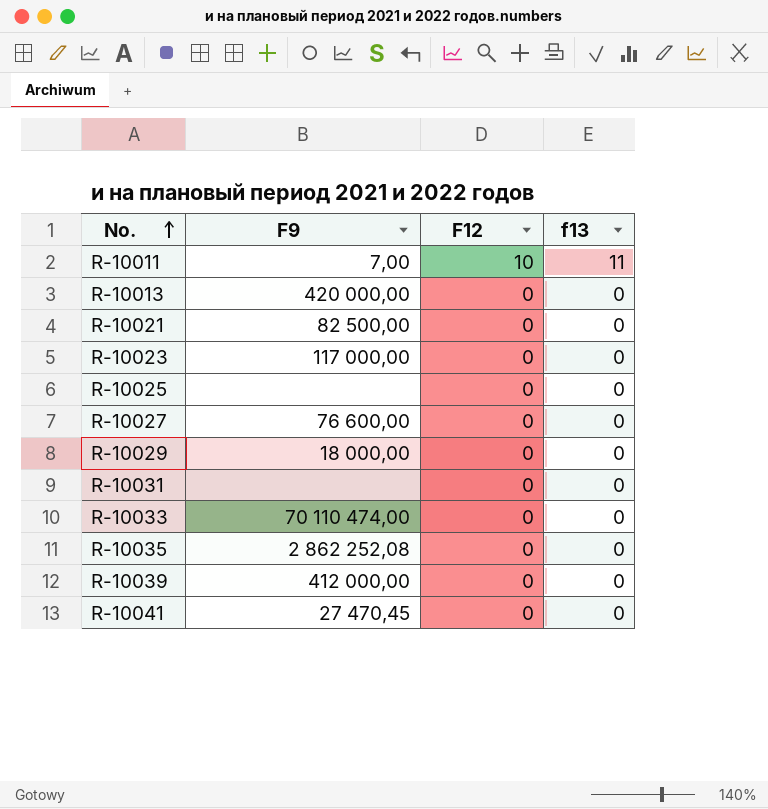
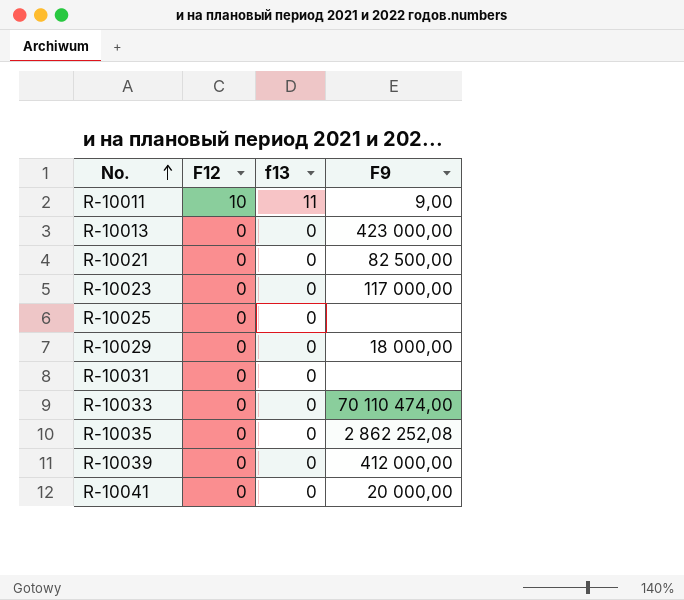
column F9 | position: 2 -> 4
row R-10027: 76 600,00 | 0 | 0 -> none
R-10011 | F9: 7,00 -> 9,00
R-10013 | F9: 420 000,00 -> 423 000,00
R-10041 | F9: 27 470,45 -> 20 000,00

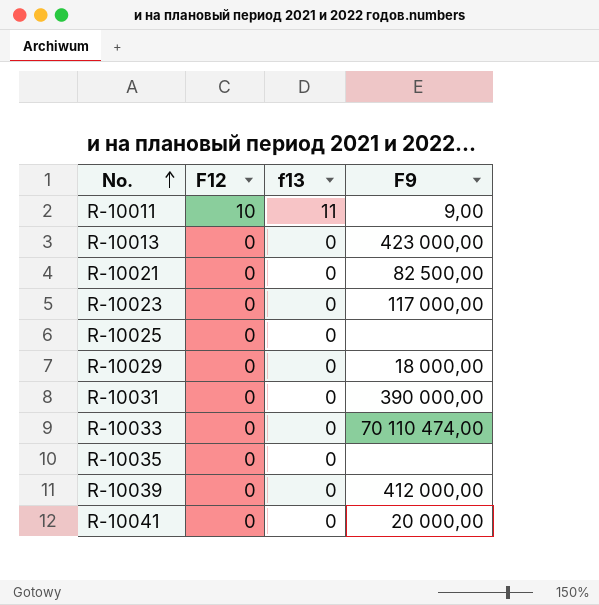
R-10031 | F9: none -> 390 000,00
R-10035 | F9: 2 862 252,08 -> none

